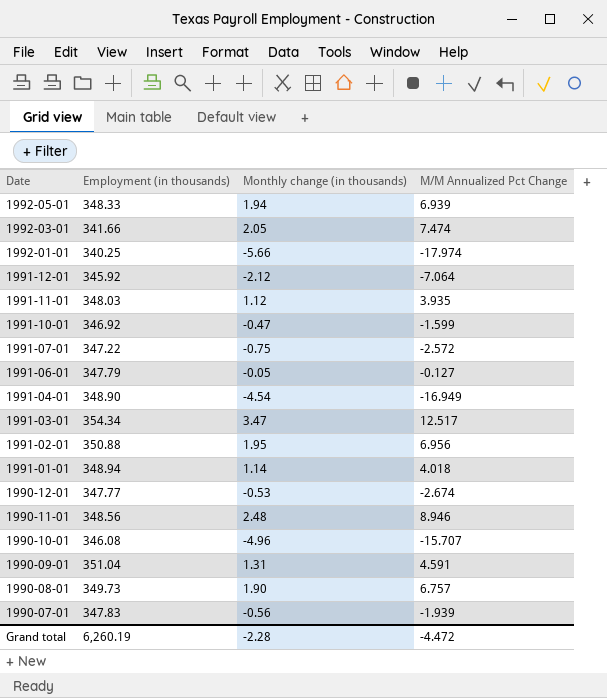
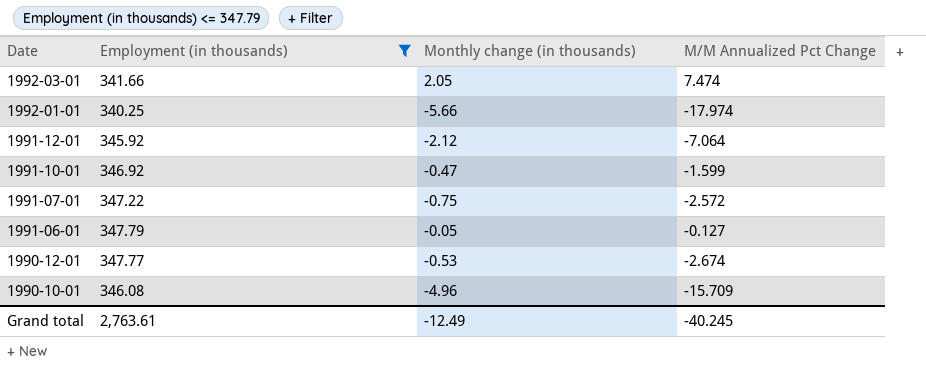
filter: none -> Employment (in thousands) <= 347.79
1990-10-01 | M/M Annualized Pct Change: -15.707 -> -15.709
Grand total | Employment (in thousands): 6,260.19 -> 2,763.61
Grand total | Monthly change (in thousands): -2.28 -> -12.49
Grand total | M/M Annualized Pct Change: -4.472 -> -40.245

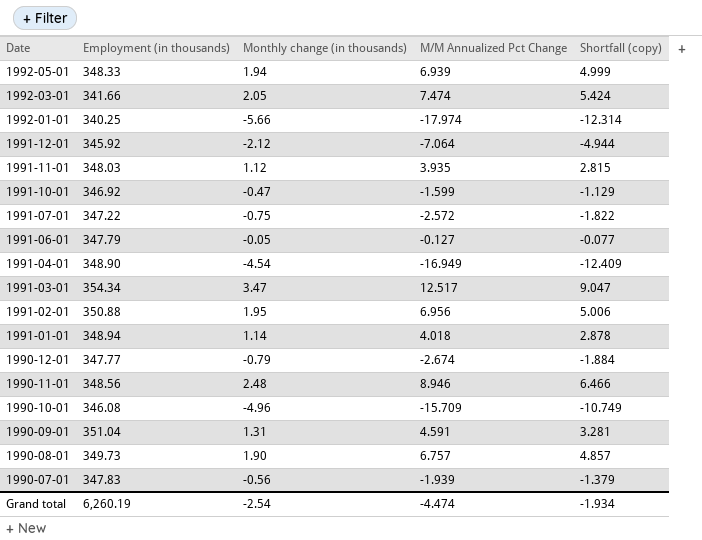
filter: Employment (in thousands) <= 347.79 -> none
column Shortfall (copy) | formula: none -> [M/M Annualized Pct Change] - [Monthly change (in thousands)]
1990-12-01 | Monthly change (in thousands): -0.53 -> -0.79
Grand total | Employment (in thousands): 2,763.61 -> 6,260.19
Grand total | Monthly change (in thousands): -12.49 -> -2.54
Grand total | M/M Annualized Pct Change: -40.245 -> -4.474

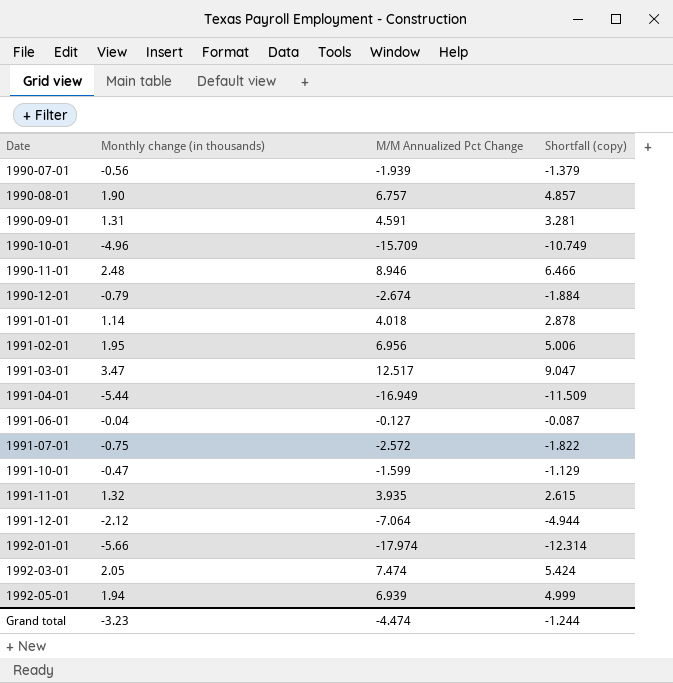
row order: Date descending -> Date ascending
column Employment (in thousands) | position: 2 -> none
1991-04-01 | Monthly change (in thousands): -4.54 -> -5.44
1991-04-01 | Shortfall (copy): -12.409 -> -11.509
1991-06-01 | Monthly change (in thousands): -0.05 -> -0.04
1991-06-01 | Shortfall (copy): -0.077 -> -0.087
1991-11-01 | Monthly change (in thousands): 1.12 -> 1.32
1991-11-01 | Shortfall (copy): 2.815 -> 2.615
Grand total | Monthly change (in thousands): -2.54 -> -3.23
Grand total | Shortfall (copy): -1.934 -> -1.244

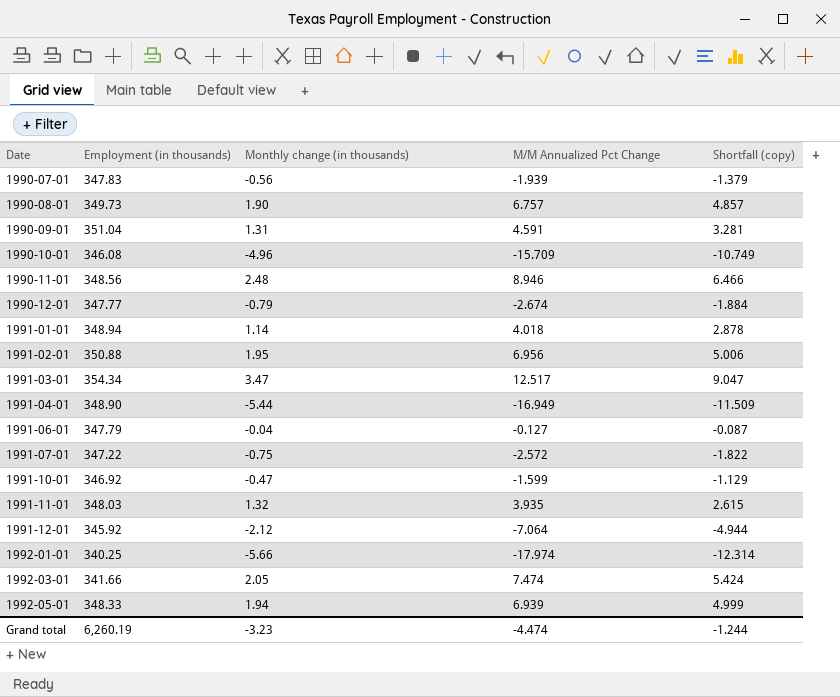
column Employment (in thousands) | position: none -> 2

